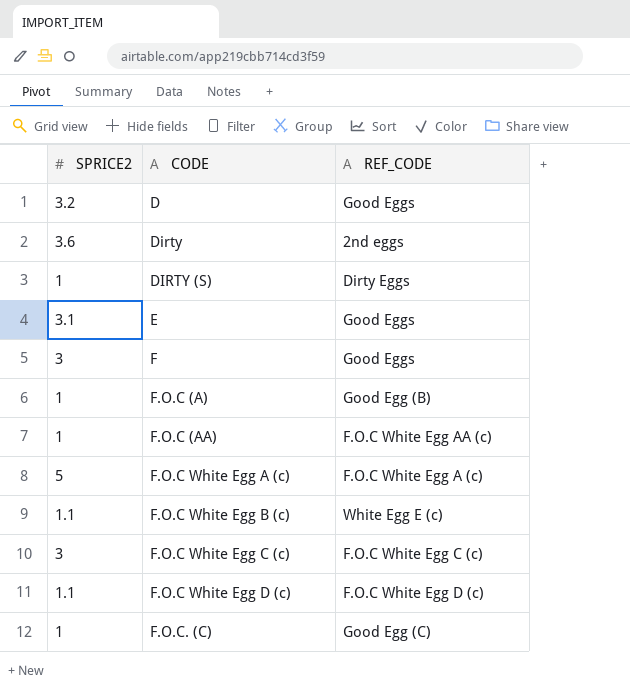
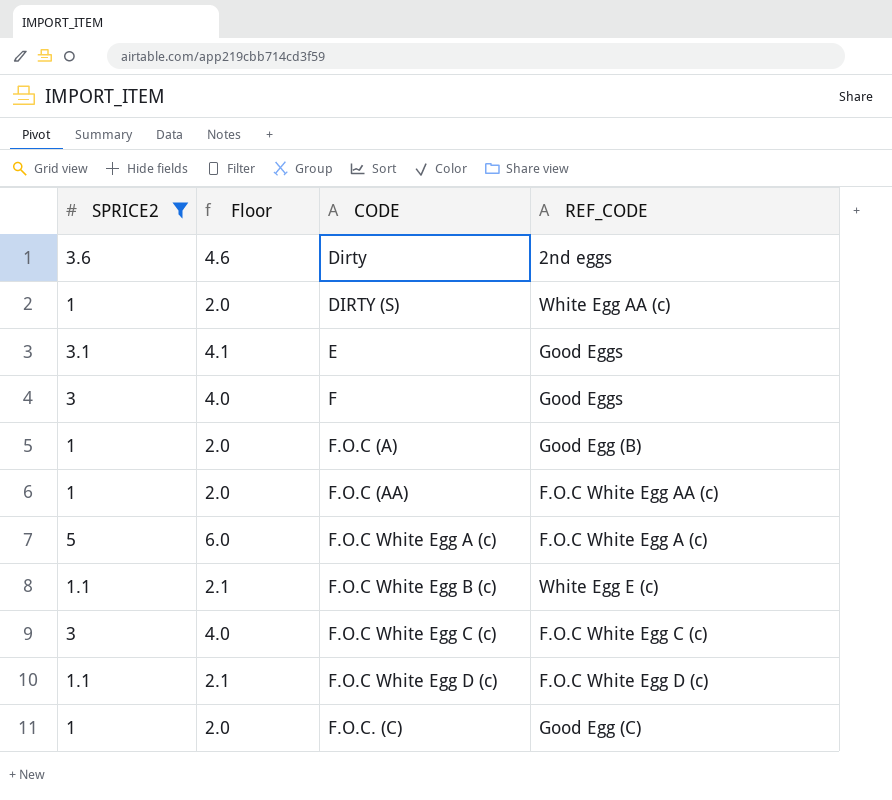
filter: none -> SPRICE2 != 3.2
column Floor | formula: none -> [SPRICE2] + 1
DIRTY (S) | REF_CODE: Dirty Eggs -> White Egg AA (c)

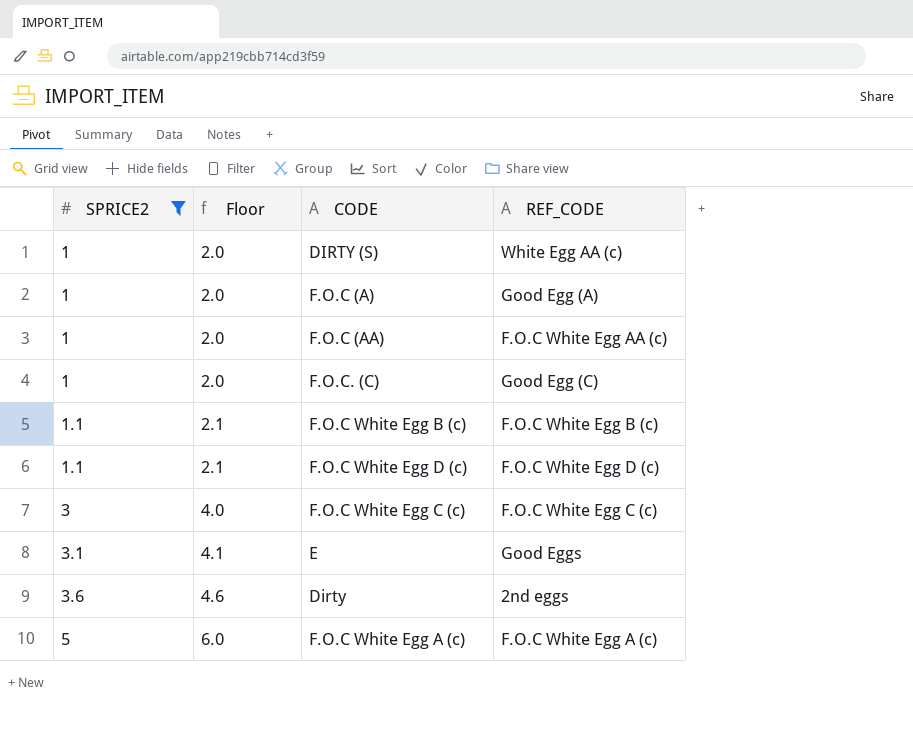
row order: CODE ascending -> SPRICE2 ascending
row F: 3 | 4.0 | Good Eggs -> none
F.O.C (A) | REF_CODE: Good Egg (B) -> Good Egg (A)
F.O.C White Egg B (c) | REF_CODE: White Egg E (c) -> F.O.C White Egg B (c)

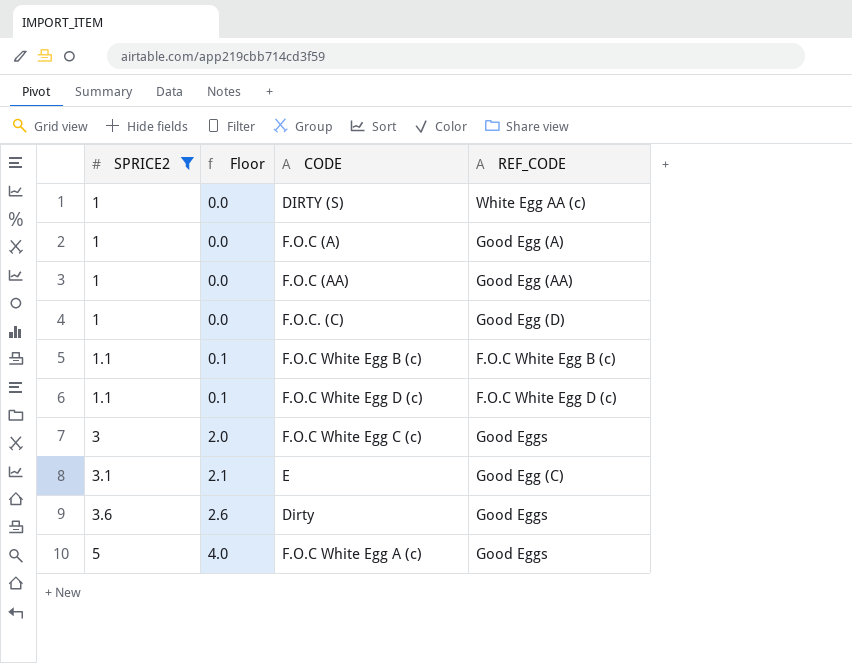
column Floor | formula: [SPRICE2] + 1 -> [SPRICE2] - 1
F.O.C (AA) | REF_CODE: F.O.C White Egg AA (c) -> Good Egg (AA)
F.O.C. (C) | REF_CODE: Good Egg (C) -> Good Egg (D)
F.O.C White Egg C (c) | REF_CODE: F.O.C White Egg C (c) -> Good Eggs
E | REF_CODE: Good Eggs -> Good Egg (C)
Dirty | REF_CODE: 2nd eggs -> Good Eggs
F.O.C White Egg A (c) | REF_CODE: F.O.C White Egg A (c) -> Good Eggs

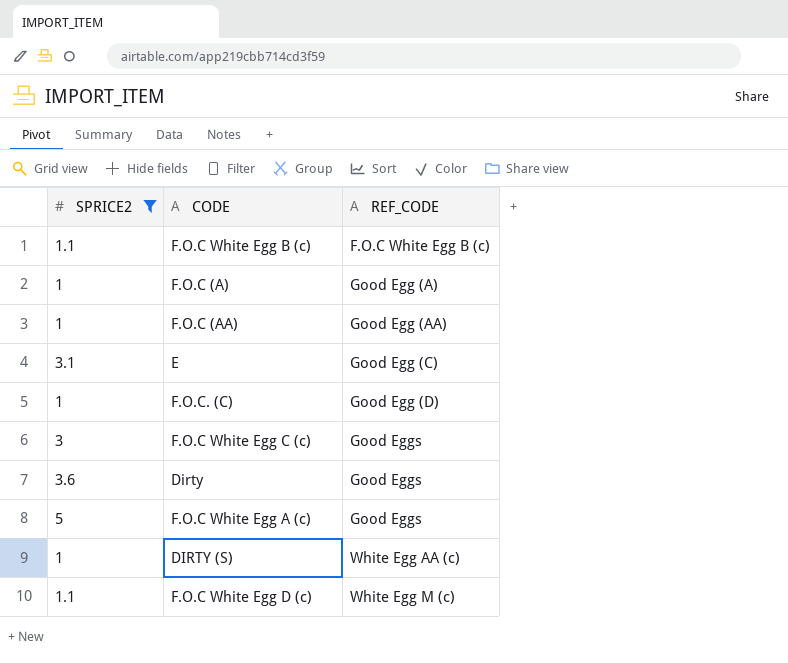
row order: SPRICE2 ascending -> REF_CODE ascending
column Floor | formula: [SPRICE2] - 1 -> none
F.O.C White Egg D (c) | REF_CODE: F.O.C White Egg D (c) -> White Egg M (c)

